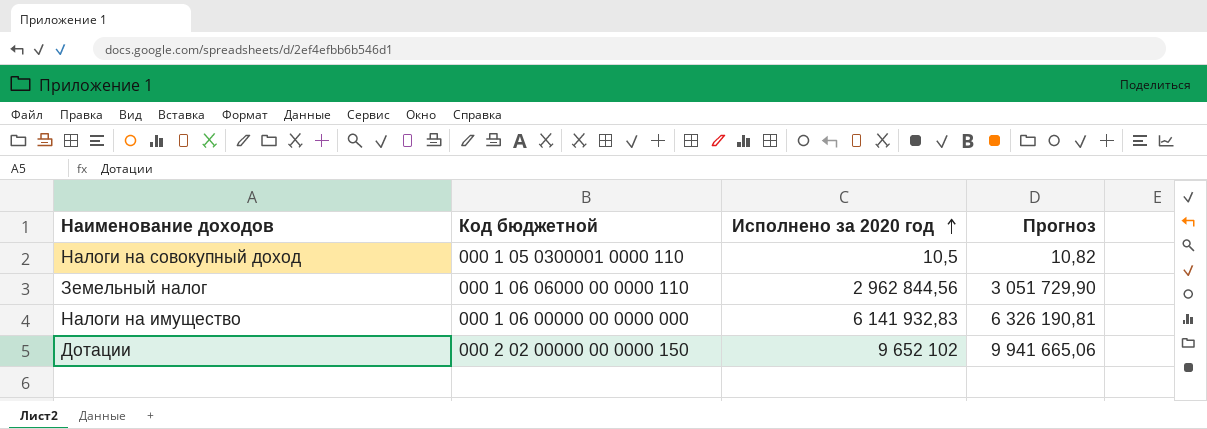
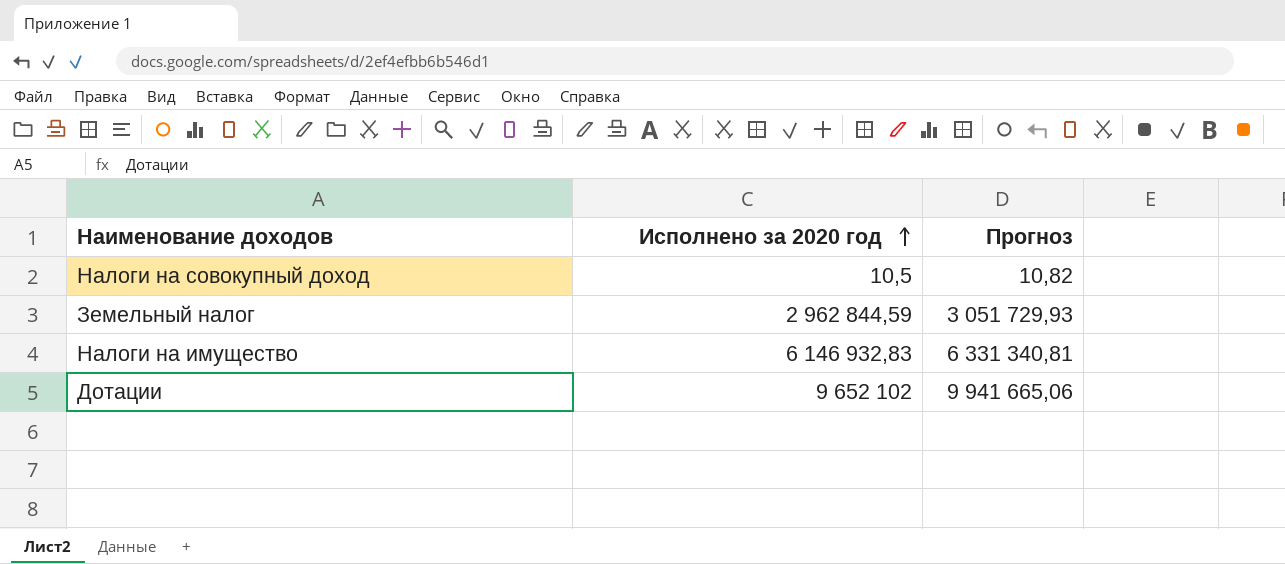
column Код бюджетной | position: 2 -> none
Земельный налог | Исполнено за 2020 год: 2 962 844,56 -> 2 962 844,59
Земельный налог | Прогноз: 3 051 729,90 -> 3 051 729,93
Налоги на имущество | Исполнено за 2020 год: 6 141 932,83 -> 6 146 932,83
Налоги на имущество | Прогноз: 6 326 190,81 -> 6 331 340,81

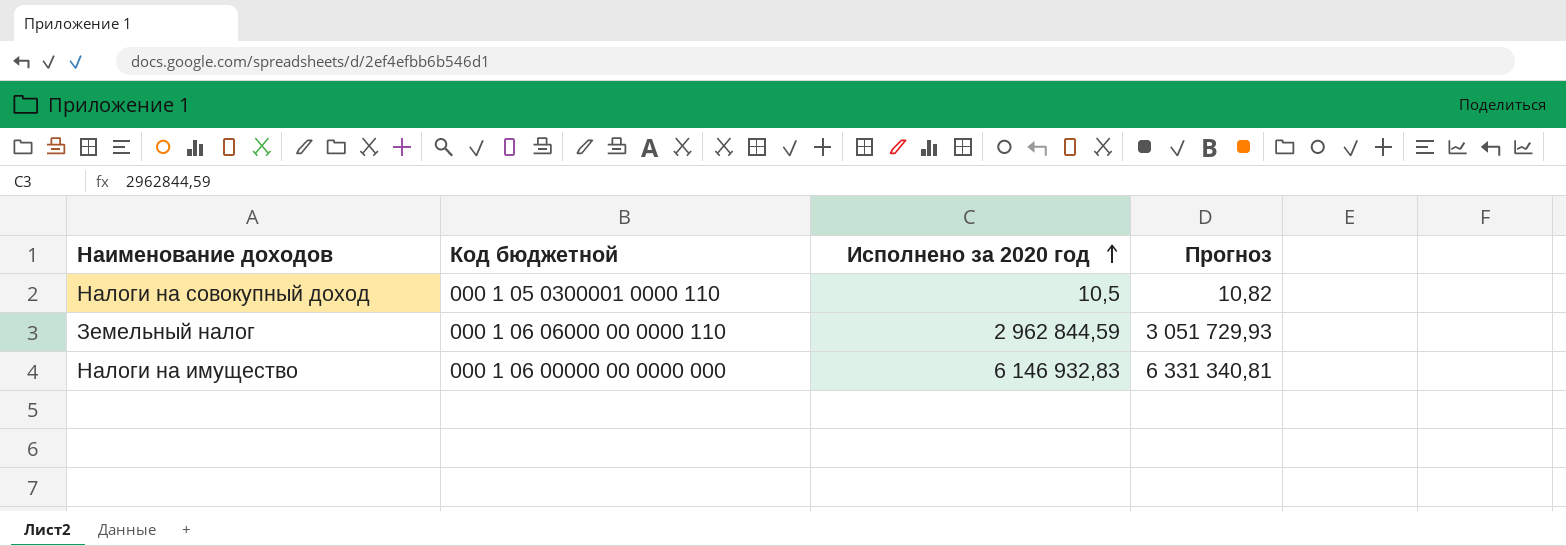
column Код бюджетной | position: none -> 2
row Дотации: 9 652 102 | 9 941 665,06 -> none

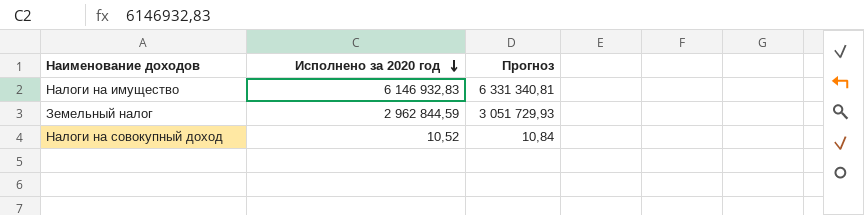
row order: Исполнено за 2020 год ascending -> Исполнено за 2020 год descending
column Код бюджетной | position: 2 -> none
Налоги на совокупный доход | Исполнено за 2020 год: 10,5 -> 10,52
Налоги на совокупный доход | Прогноз: 10,82 -> 10,84

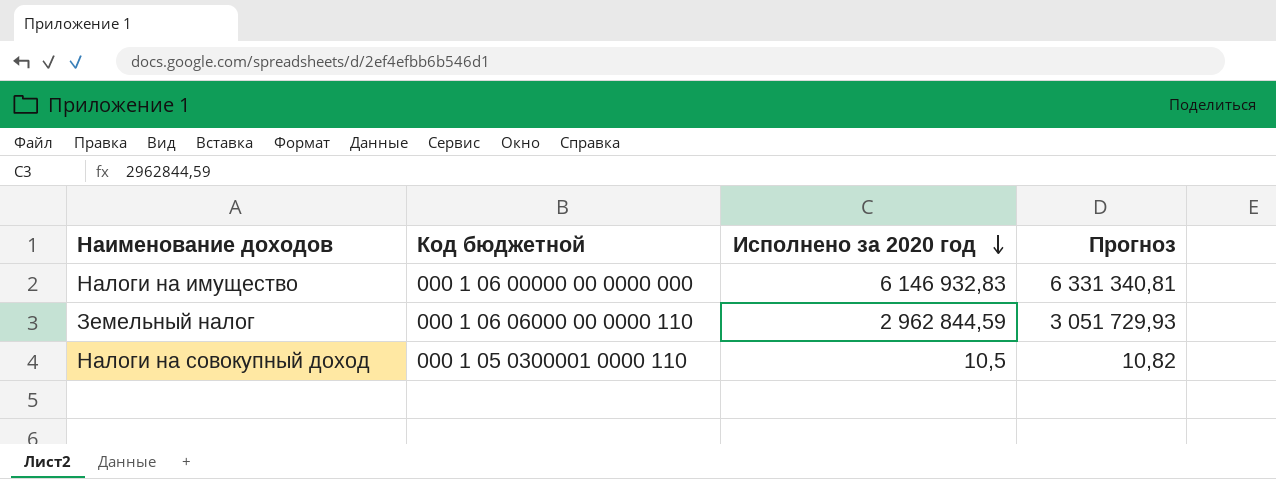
column Код бюджетной | position: none -> 2
Налоги на совокупный доход | Исполнено за 2020 год: 10,52 -> 10,5
Налоги на совокупный доход | Прогноз: 10,84 -> 10,82

